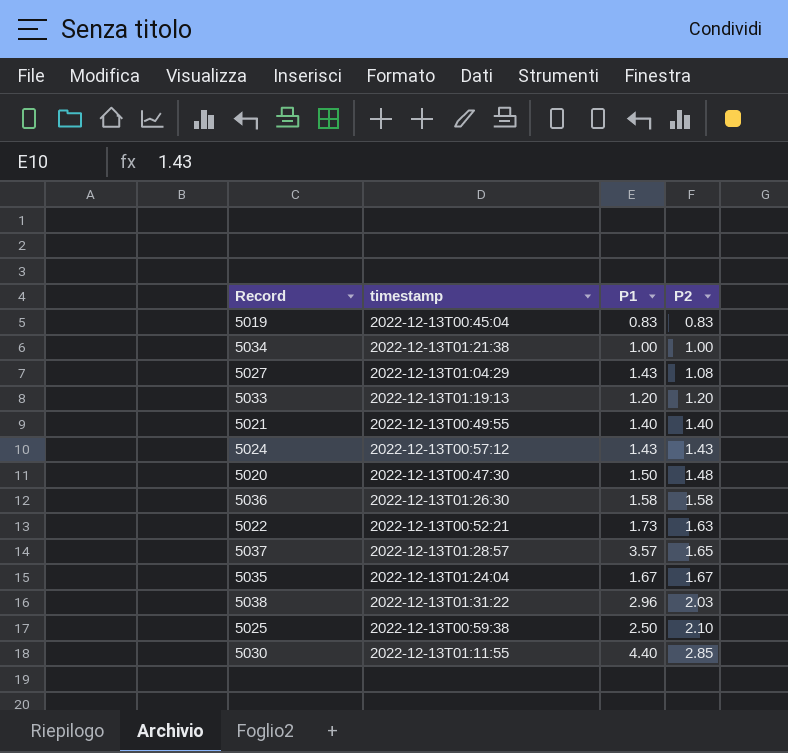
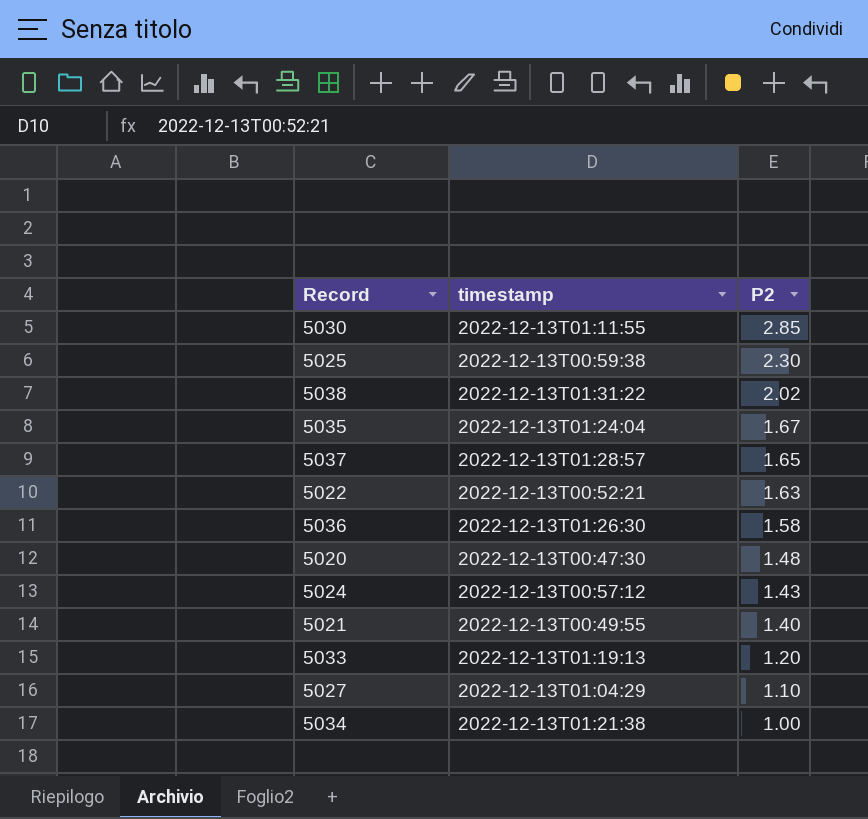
row order: P2 ascending -> P2 descending
column P1 | position: 3 -> none
row 5019: 2022-12-13T00:45:04 | 0.83 | 0.83 -> none
5025 | P2: 2.10 -> 2.30
5038 | P2: 2.03 -> 2.02
5027 | P2: 1.08 -> 1.10

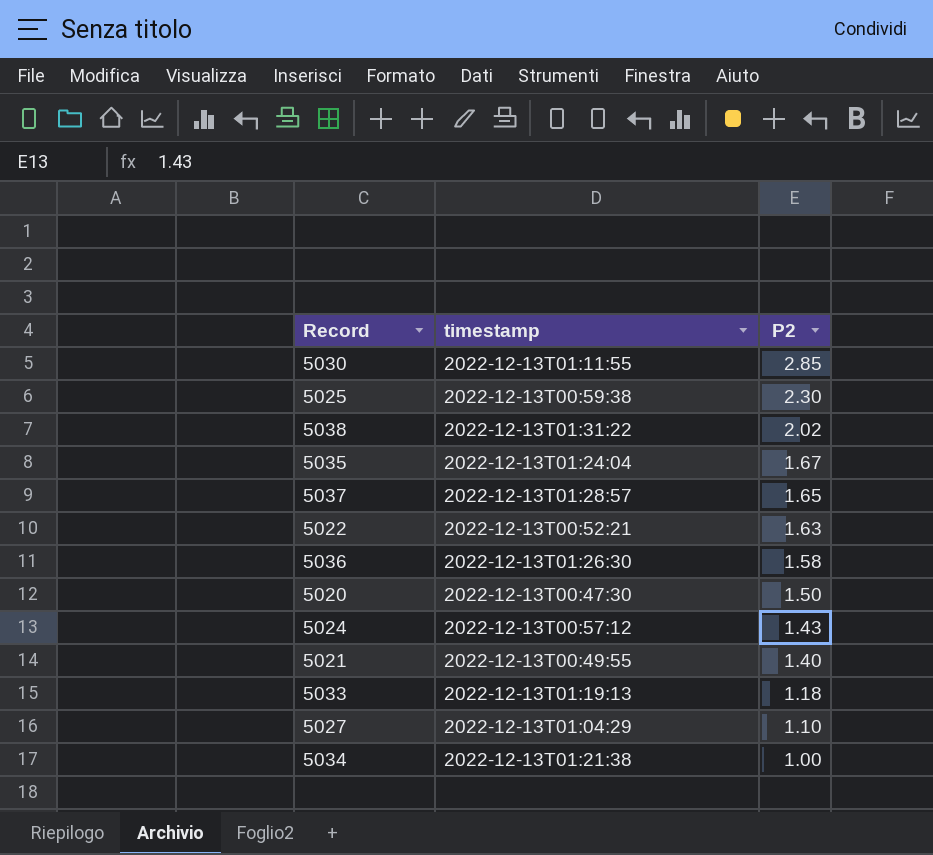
5020 | P2: 1.48 -> 1.50
5033 | P2: 1.20 -> 1.18

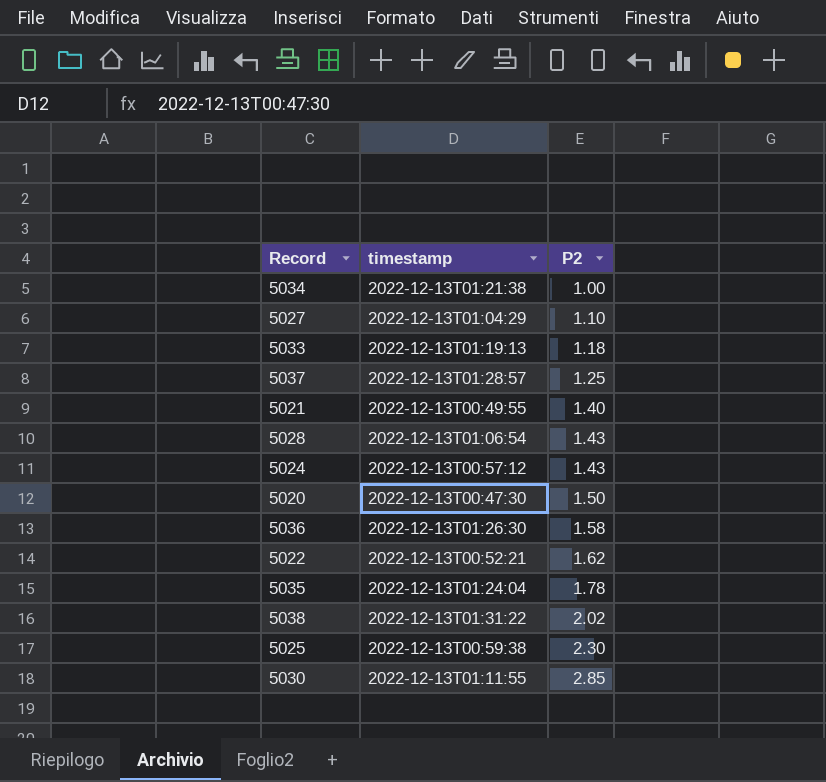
row order: P2 descending -> P2 ascending
5037 | P2: 1.65 -> 1.25
row 5028: none -> 2022-12-13T01:06:54 | 1.43
5022 | P2: 1.63 -> 1.62
5035 | P2: 1.67 -> 1.78

